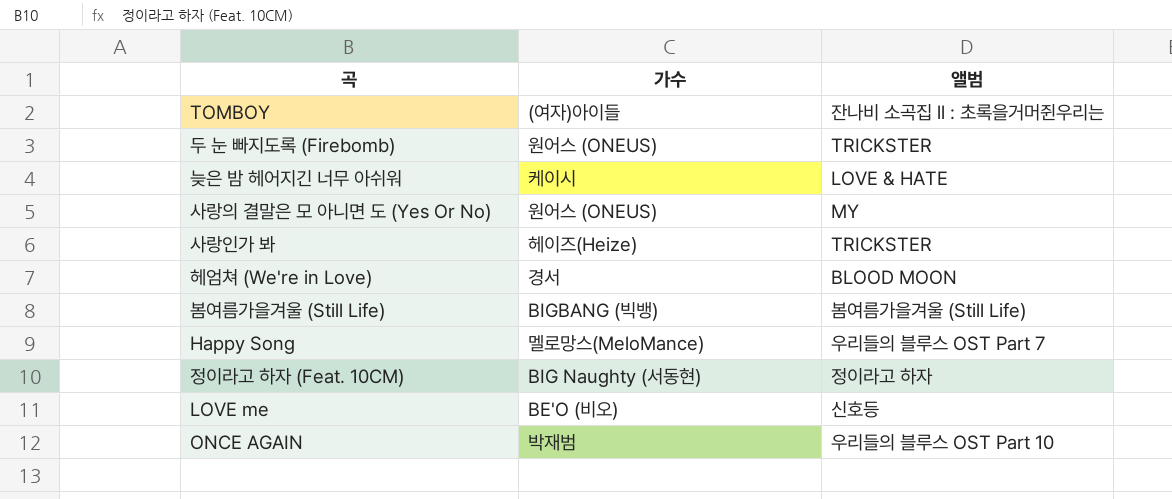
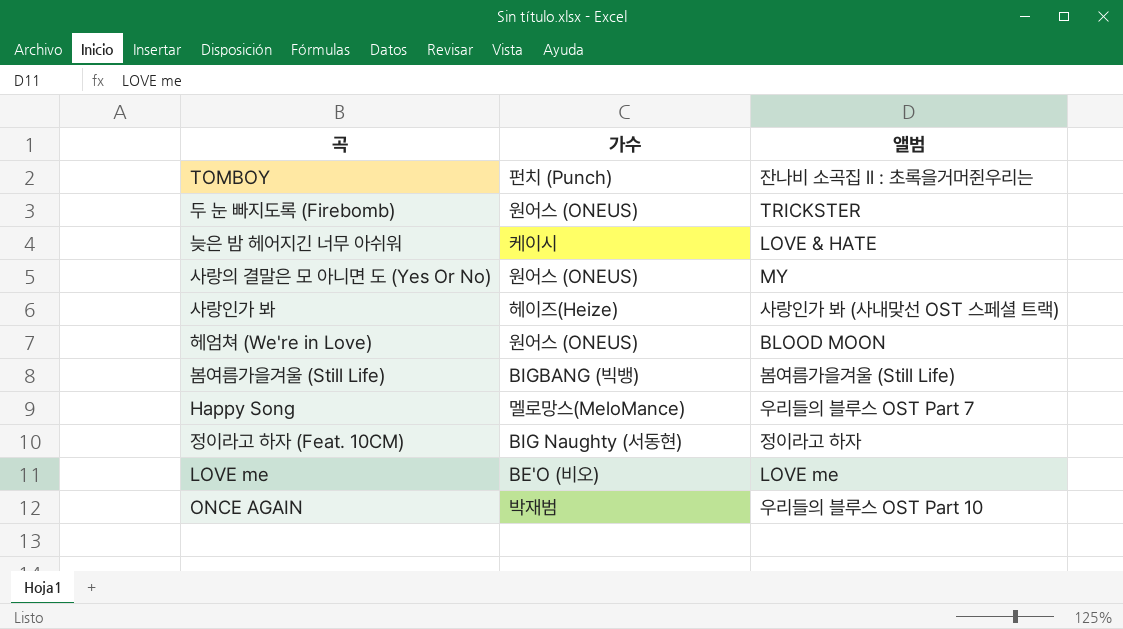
TOMBOY | 가수: (여자)아이들 -> 펀치 (Punch)
사랑인가 봐 | 앨범: TRICKSTER -> 사랑인가 봐 (사내맞선 OST 스페셜 트랙)
헤엄쳐 (We're in Love) | 가수: 경서 -> 원어스 (ONEUS)
LOVE me | 앨범: 신호등 -> LOVE me

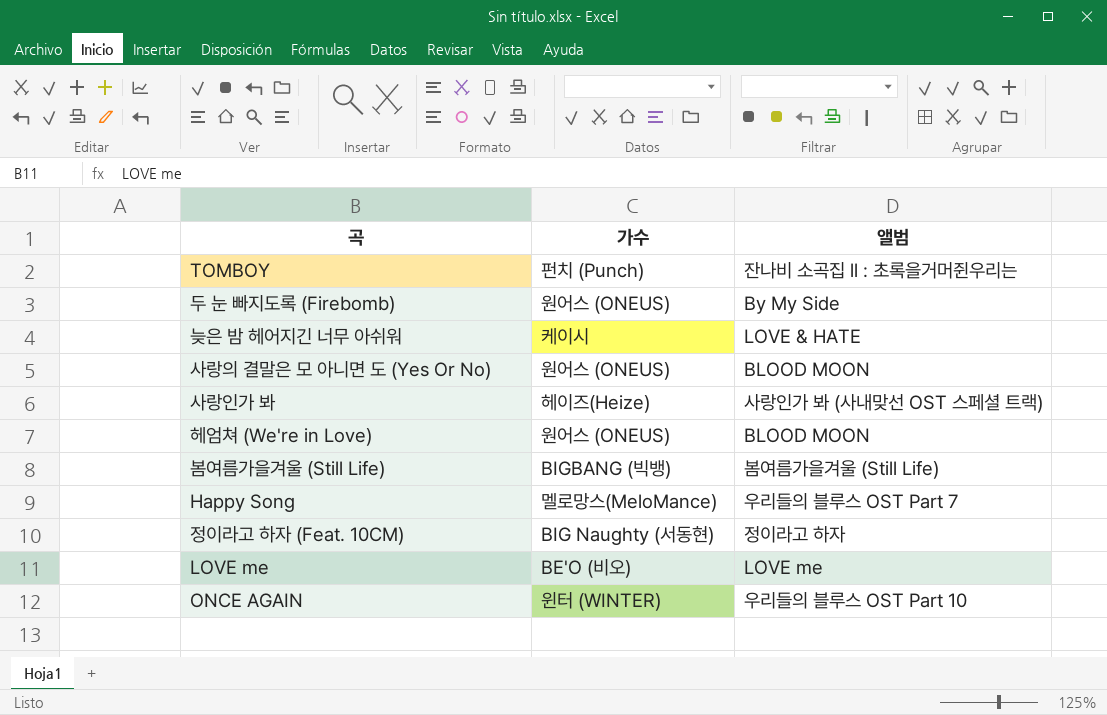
두 눈 빠지도록 (Firebomb) | 앨범: TRICKSTER -> By My Side
사랑의 결말은 모 아니면 도 (Yes Or No) | 앨범: MY -> BLOOD MOON
ONCE AGAIN | 가수: 박재범 -> 윈터 (WINTER)

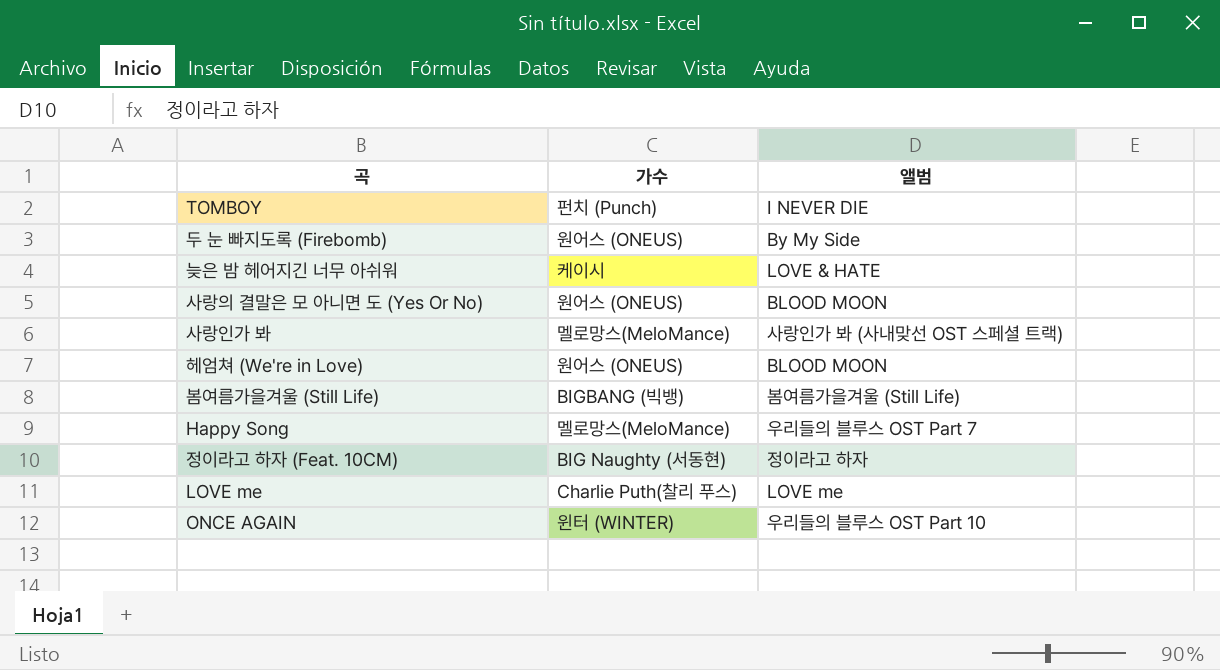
TOMBOY | 앨범: 잔나비 소곡집 ll : 초록을거머쥔우리는 -> I NEVER DIE
사랑인가 봐 | 가수: 헤이즈(Heize) -> 멜로망스(MeloMance)
LOVE me | 가수: BE'O (비오) -> Charlie Puth(찰리 푸스)

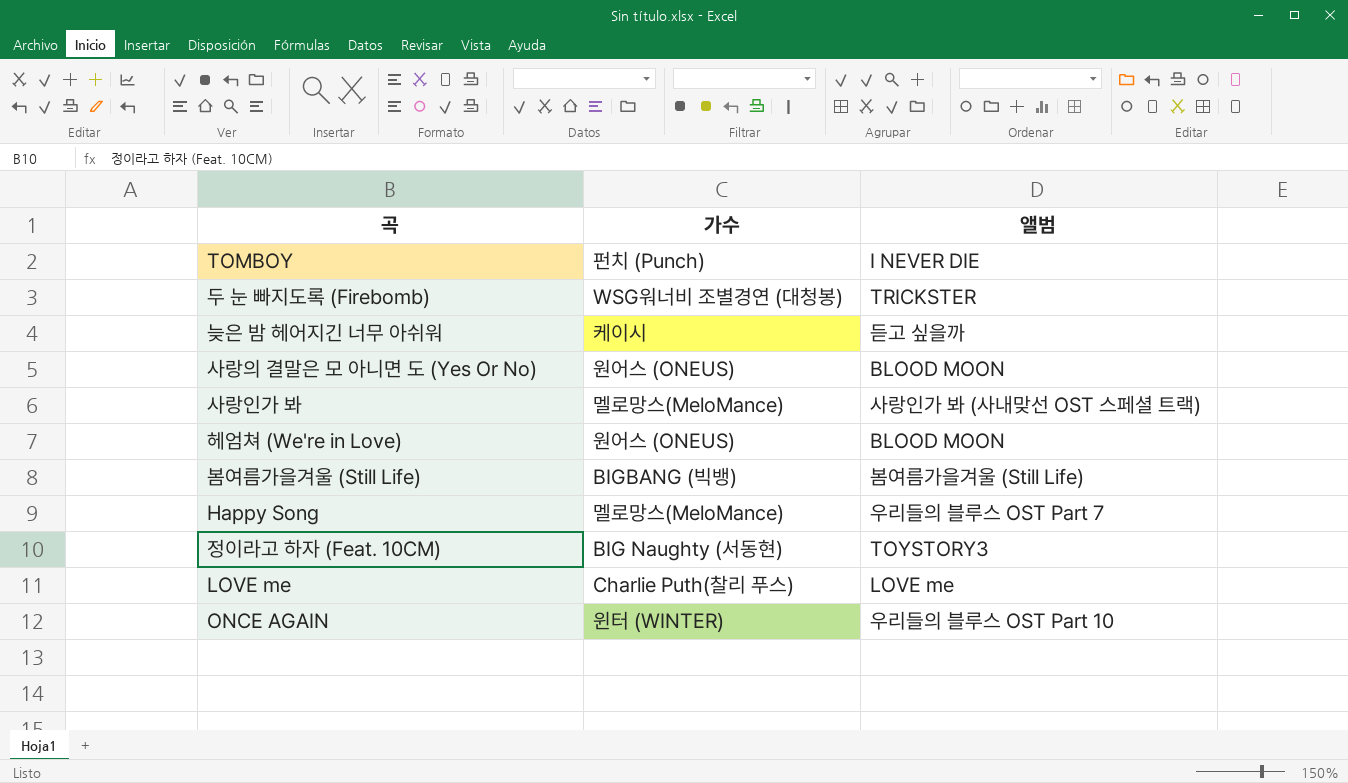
두 눈 빠지도록 (Firebomb) | 가수: 원어스 (ONEUS) -> WSG워너비 조별경연 (대청봉)
두 눈 빠지도록 (Firebomb) | 앨범: By My Side -> TRICKSTER
늦은 밤 헤어지긴 너무 아쉬워 | 앨범: LOVE & HATE -> 듣고 싶을까
정이라고 하자 (Feat. 10CM) | 앨범: 정이라고 하자 -> TOYSTORY3

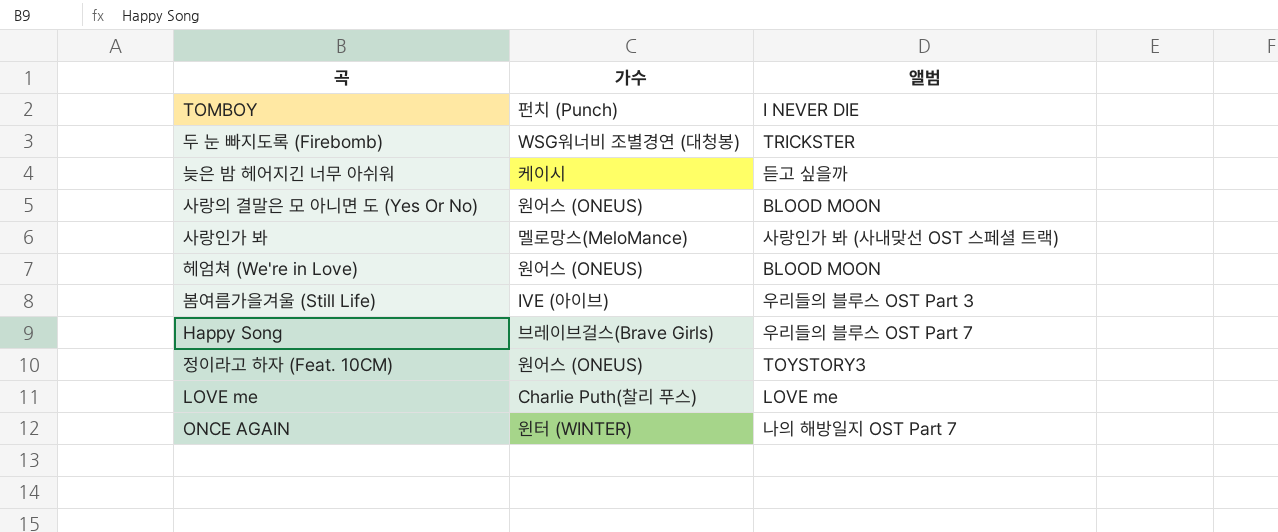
봄여름가을겨울 (Still Life) | 가수: BIGBANG (빅뱅) -> IVE (아이브)
봄여름가을겨울 (Still Life) | 앨범: 봄여름가을겨울 (Still Life) -> 우리들의 블루스 OST Part 3
Happy Song | 가수: 멜로망스(MeloMance) -> 브레이브걸스(Brave Girls)
정이라고 하자 (Feat. 10CM) | 가수: BIG Naughty (서동현) -> 원어스 (ONEUS)
ONCE AGAIN | 앨범: 우리들의 블루스 OST Part 10 -> 나의 해방일지 OST Part 7

